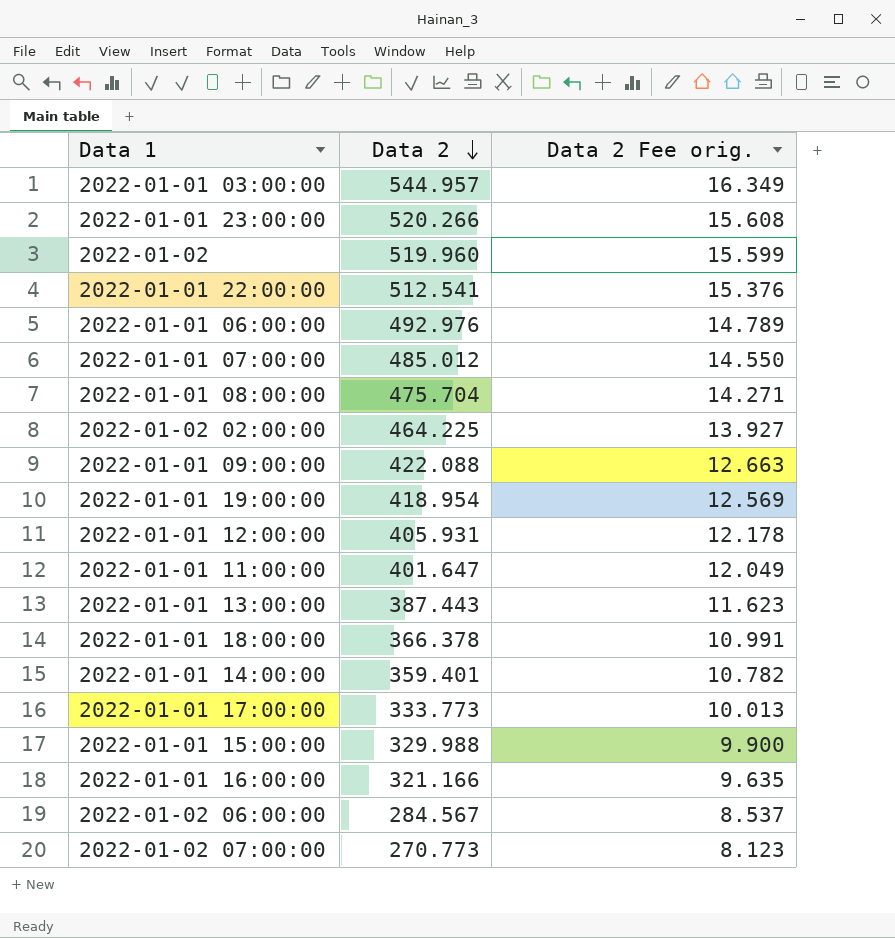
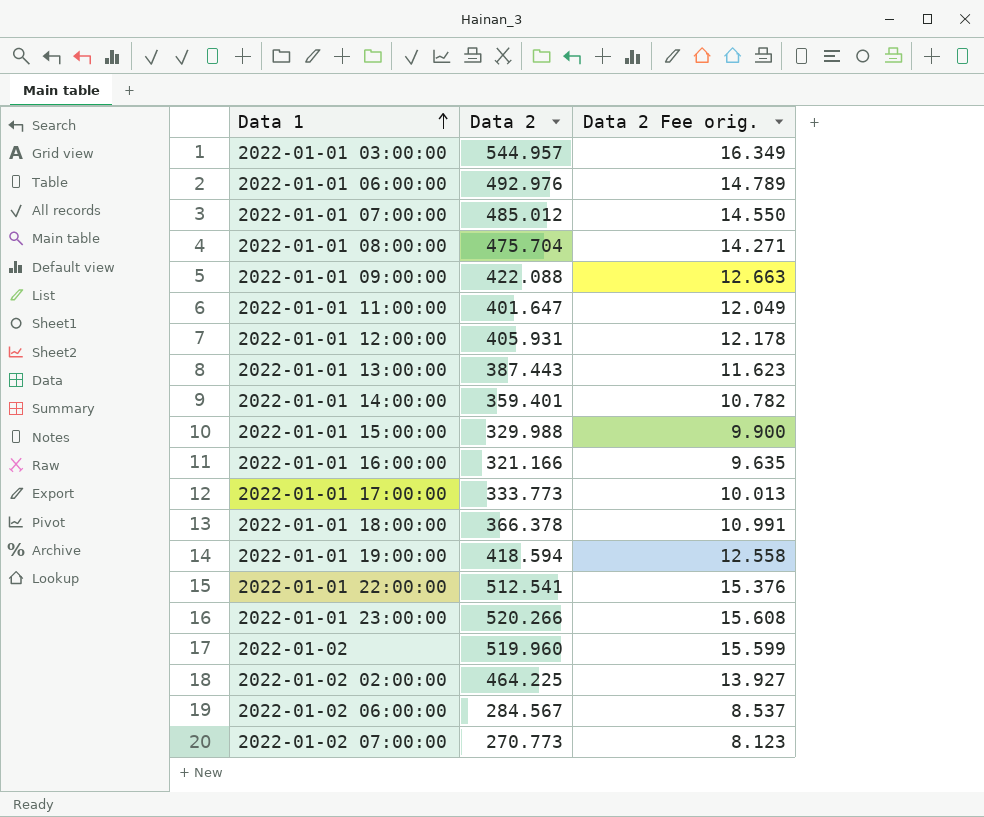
row order: Data 2 descending -> Data 1 ascending
2022-01-01 19:00:00 | Data 2: 418.954 -> 418.594
2022-01-01 19:00:00 | Data 2 Fee orig.: 12.569 -> 12.558

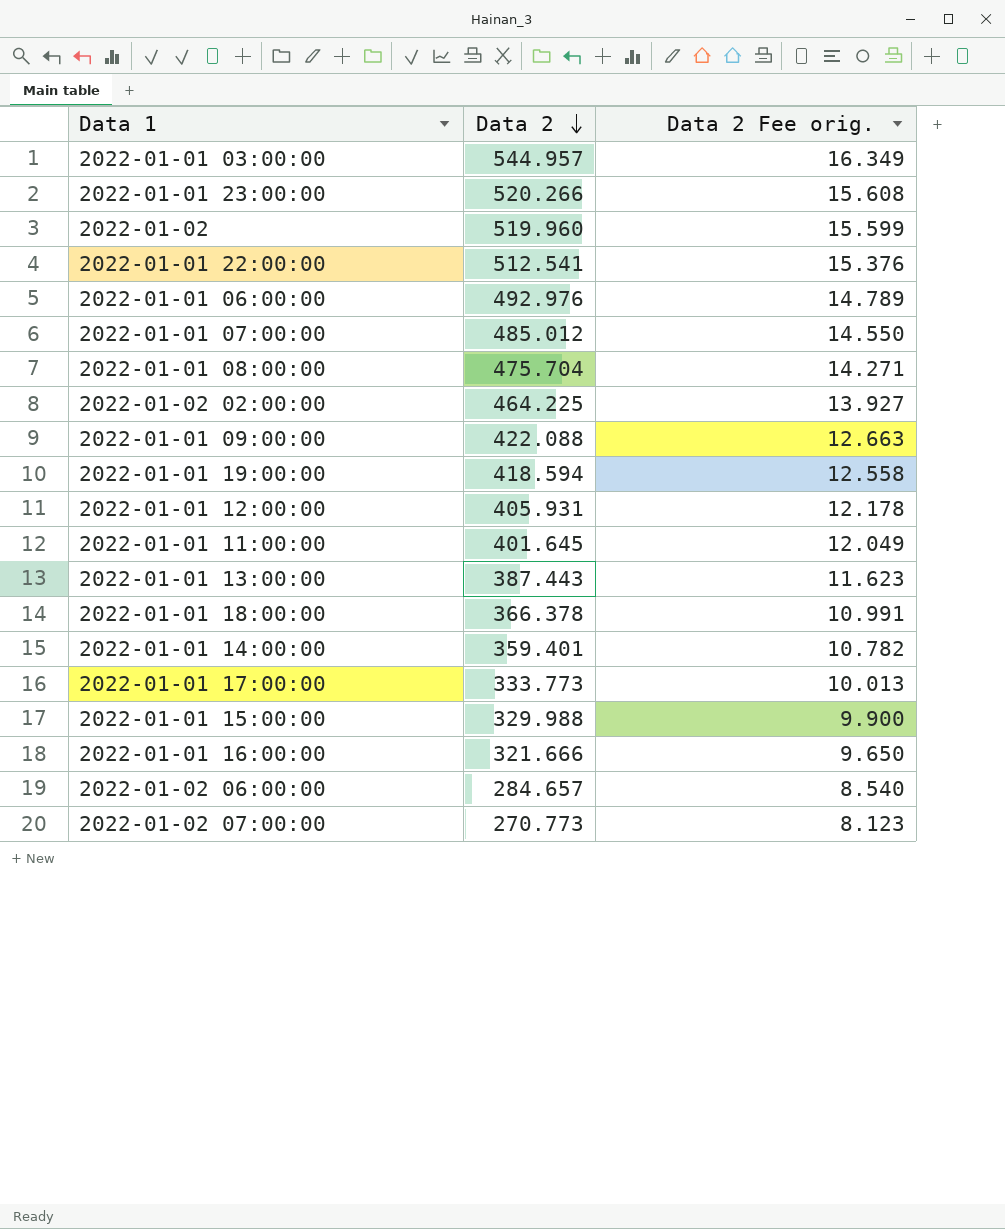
row order: Data 1 ascending -> Data 2 descending
2022-01-01 11:00:00 | Data 2: 401.647 -> 401.645
2022-01-01 16:00:00 | Data 2: 321.166 -> 321.666
2022-01-01 16:00:00 | Data 2 Fee orig.: 9.635 -> 9.650
2022-01-02 06:00:00 | Data 2: 284.567 -> 284.657
2022-01-02 06:00:00 | Data 2 Fee orig.: 8.537 -> 8.540

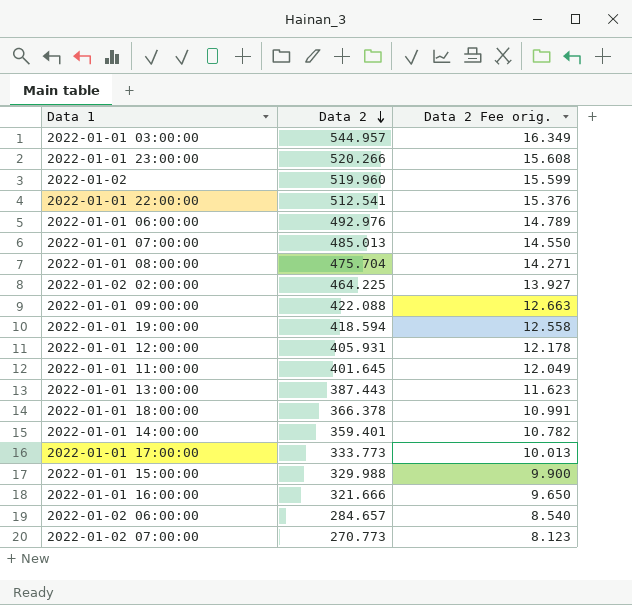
2022-01-01 07:00:00 | Data 2: 485.012 -> 485.013

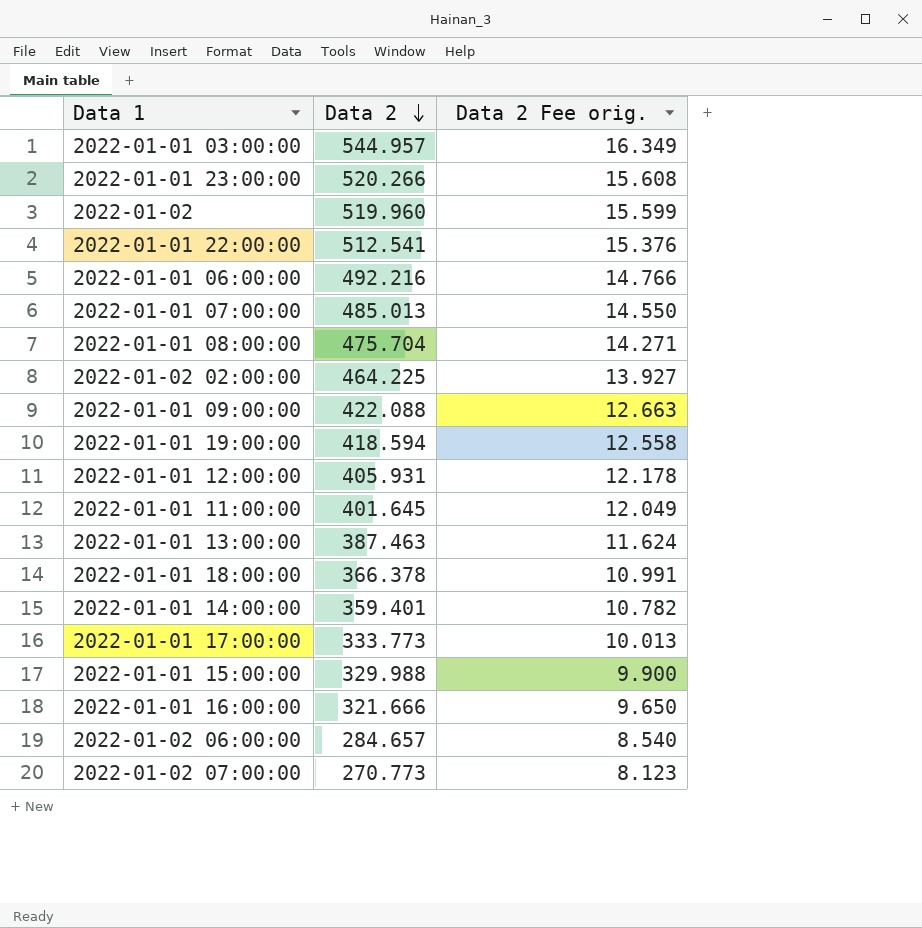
2022-01-01 06:00:00 | Data 2: 492.976 -> 492.216
2022-01-01 06:00:00 | Data 2 Fee orig.: 14.789 -> 14.766
2022-01-01 13:00:00 | Data 2: 387.443 -> 387.463
2022-01-01 13:00:00 | Data 2 Fee orig.: 11.623 -> 11.624

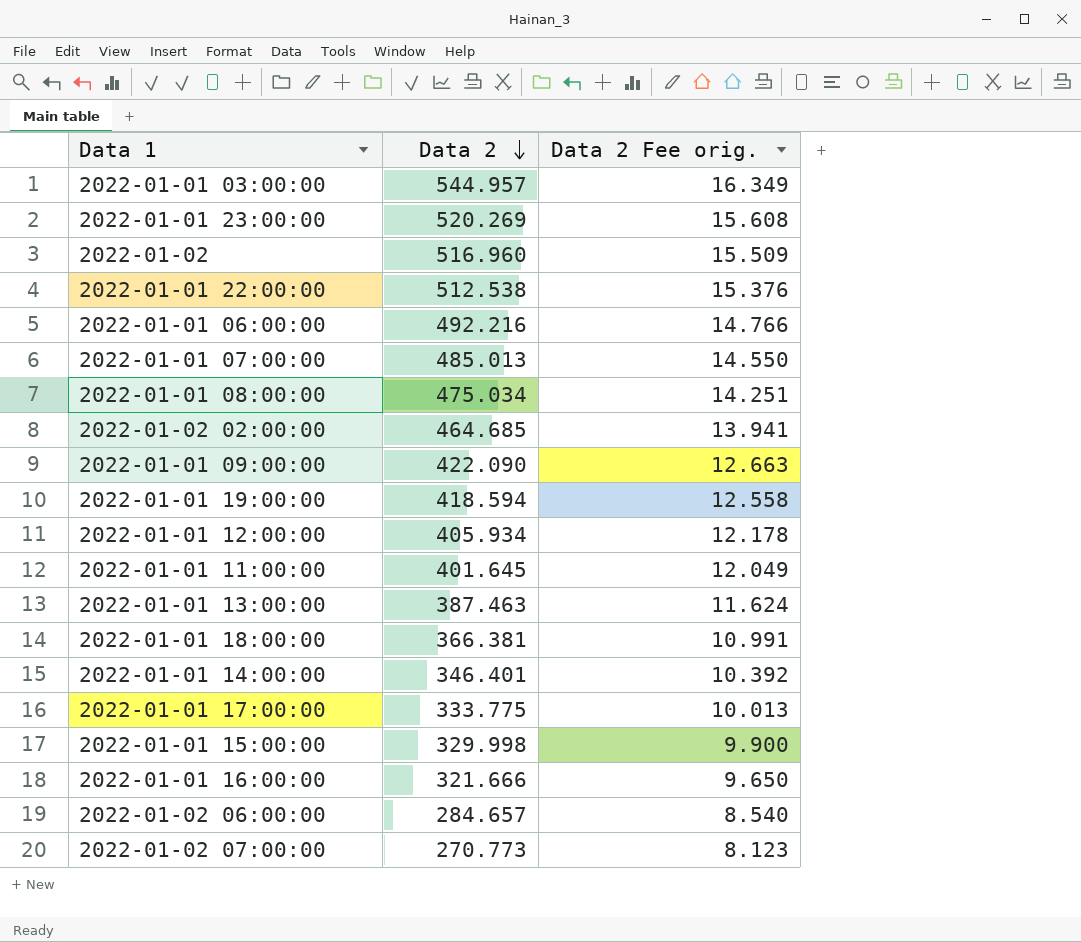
2022-01-01 23:00:00 | Data 2: 520.266 -> 520.269
2022-01-02 | Data 2: 519.960 -> 516.960
2022-01-02 | Data 2 Fee orig.: 15.599 -> 15.509
2022-01-01 22:00:00 | Data 2: 512.541 -> 512.538
2022-01-01 08:00:00 | Data 2: 475.704 -> 475.034
2022-01-01 08:00:00 | Data 2 Fee orig.: 14.271 -> 14.251
2022-01-02 02:00:00 | Data 2: 464.225 -> 464.685
2022-01-02 02:00:00 | Data 2 Fee orig.: 13.927 -> 13.941
2022-01-01 09:00:00 | Data 2: 422.088 -> 422.090
2022-01-01 12:00:00 | Data 2: 405.931 -> 405.934
2022-01-01 18:00:00 | Data 2: 366.378 -> 366.381
2022-01-01 14:00:00 | Data 2: 359.401 -> 346.401
2022-01-01 14:00:00 | Data 2 Fee orig.: 10.782 -> 10.392
2022-01-01 17:00:00 | Data 2: 333.773 -> 333.775
2022-01-01 15:00:00 | Data 2: 329.988 -> 329.998

